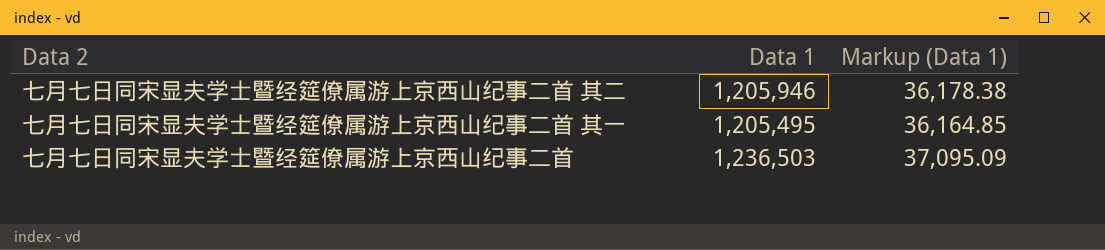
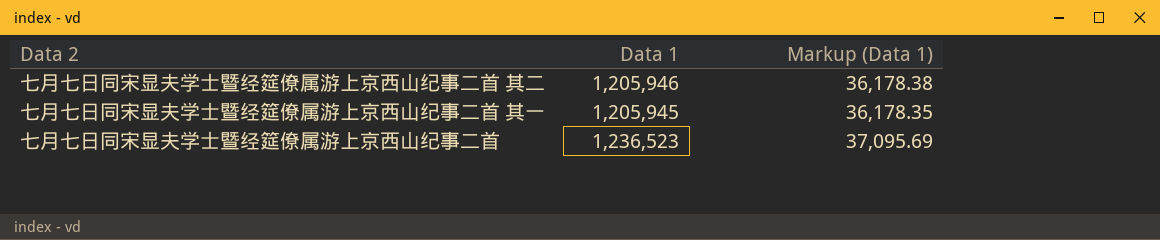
七月七日同宋显夫学士暨经筵僚属游上京西山纪事二首 其一 | Data 1: 1,205,495 -> 1,205,945
七月七日同宋显夫学士暨经筵僚属游上京西山纪事二首 其一 | Markup (Data 1): 36,164.85 -> 36,178.35
七月七日同宋显夫学士暨经筵僚属游上京西山纪事二首 | Data 1: 1,236,503 -> 1,236,523
七月七日同宋显夫学士暨经筵僚属游上京西山纪事二首 | Markup (Data 1): 37,095.09 -> 37,095.69

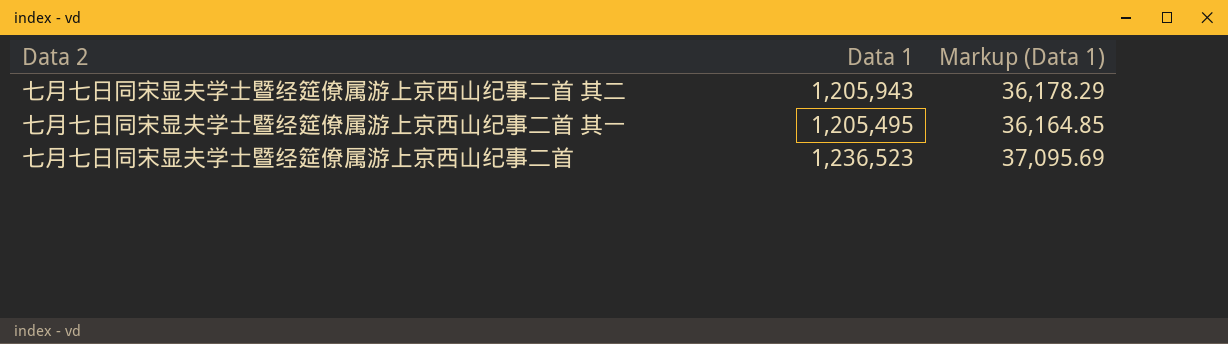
七月七日同宋显夫学士暨经筵僚属游上京西山纪事二首 其二 | Data 1: 1,205,946 -> 1,205,943
七月七日同宋显夫学士暨经筵僚属游上京西山纪事二首 其二 | Markup (Data 1): 36,178.38 -> 36,178.29
七月七日同宋显夫学士暨经筵僚属游上京西山纪事二首 其一 | Data 1: 1,205,945 -> 1,205,495
七月七日同宋显夫学士暨经筵僚属游上京西山纪事二首 其一 | Markup (Data 1): 36,178.35 -> 36,164.85

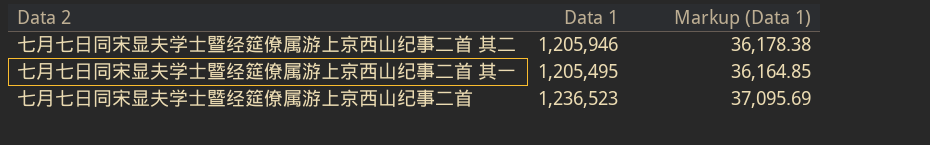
七月七日同宋显夫学士暨经筵僚属游上京西山纪事二首 其二 | Data 1: 1,205,943 -> 1,205,946
七月七日同宋显夫学士暨经筵僚属游上京西山纪事二首 其二 | Markup (Data 1): 36,178.29 -> 36,178.38

